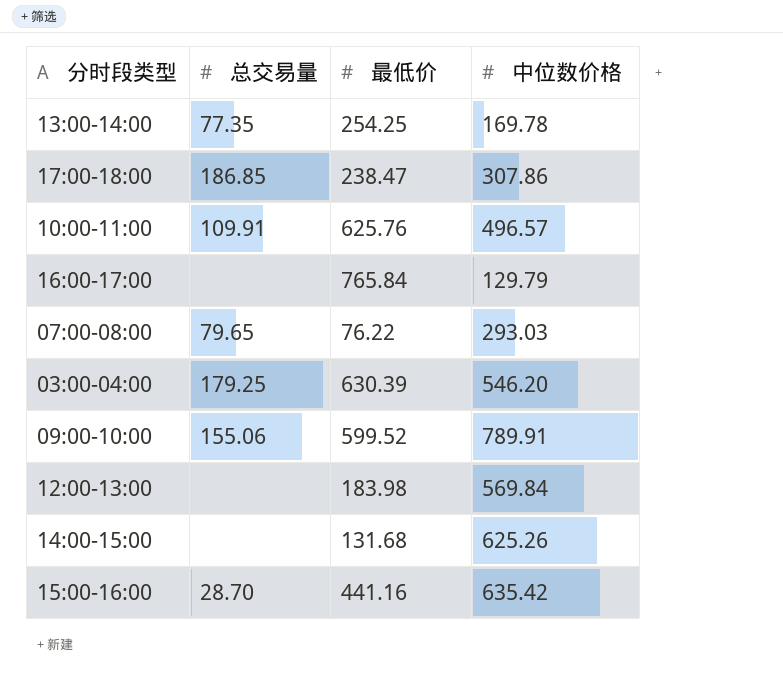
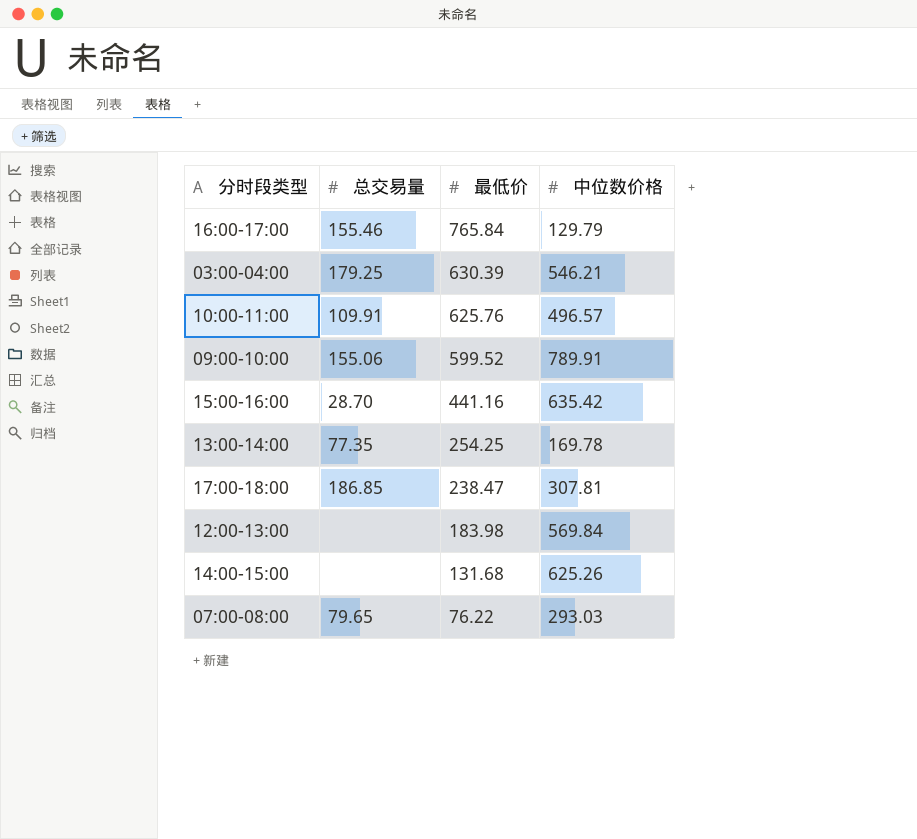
row order: none -> 最低价 descending
16:00-17:00 | 总交易量: none -> 155.46
03:00-04:00 | 中位数价格: 546.20 -> 546.21
17:00-18:00 | 中位数价格: 307.86 -> 307.81

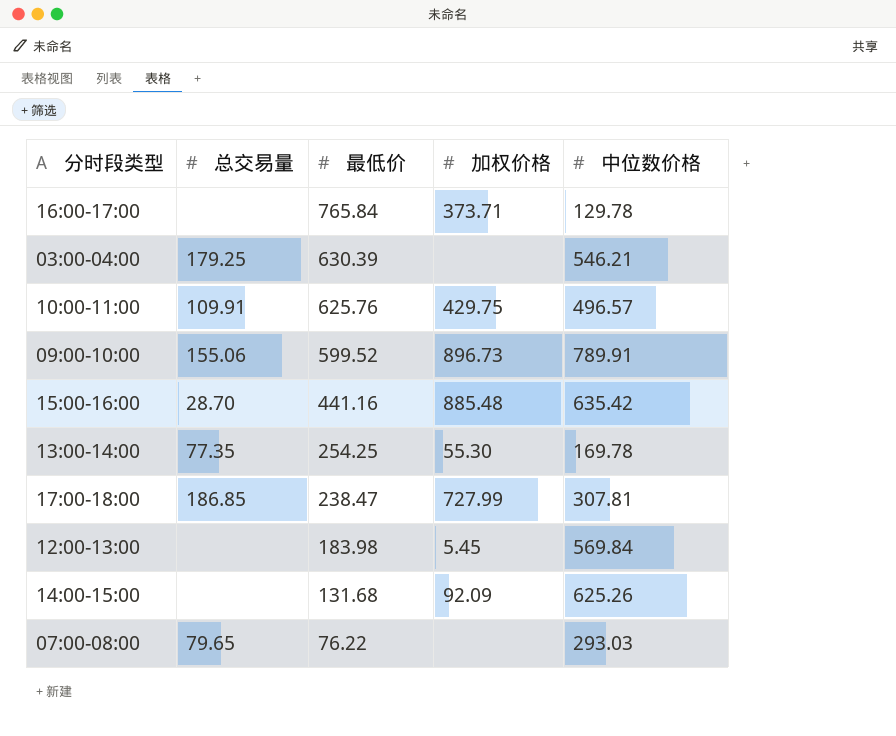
column 加权价格 | position: none -> 4
16:00-17:00 | 总交易量: 155.46 -> none
16:00-17:00 | 中位数价格: 129.79 -> 129.78

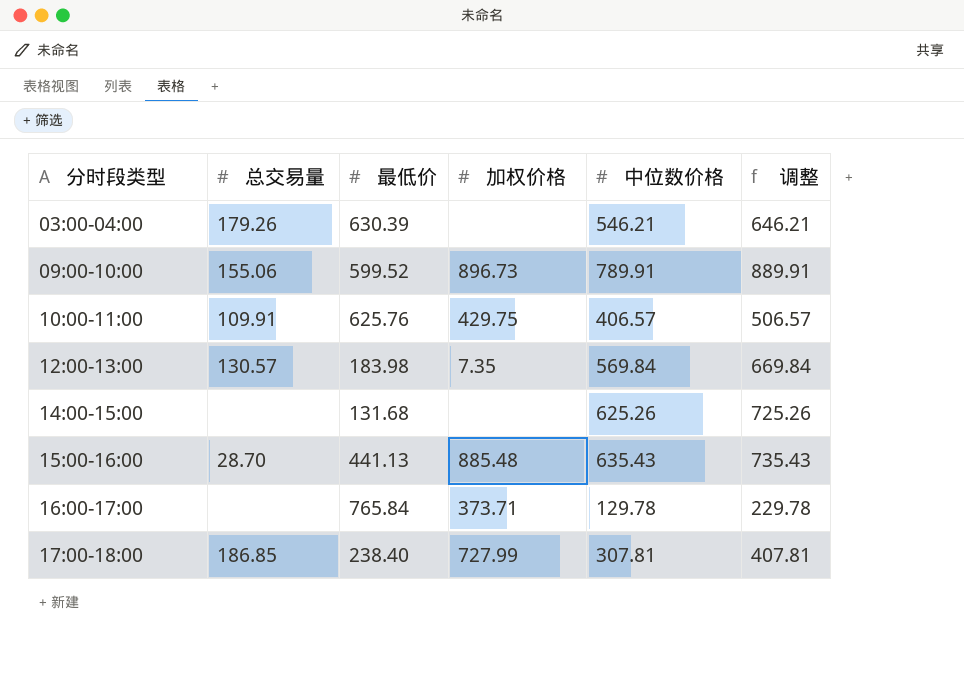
row order: 最低价 descending -> 分时段类型 ascending
column 调整 | formula: none -> [中位数价格] + 100
row 13:00-14:00: 77.35 | 254.25 | 55.30 | 169.78 -> none
row 07:00-08:00: 79.65 | 76.22 | none | 293.03 -> none
03:00-04:00 | 总交易量: 179.25 -> 179.26
10:00-11:00 | 中位数价格: 496.57 -> 406.57
12:00-13:00 | 总交易量: none -> 130.57
12:00-13:00 | 加权价格: 5.45 -> 7.35
14:00-15:00 | 加权价格: 92.09 -> none
15:00-16:00 | 最低价: 441.16 -> 441.13
15:00-16:00 | 中位数价格: 635.42 -> 635.43
17:00-18:00 | 最低价: 238.47 -> 238.40

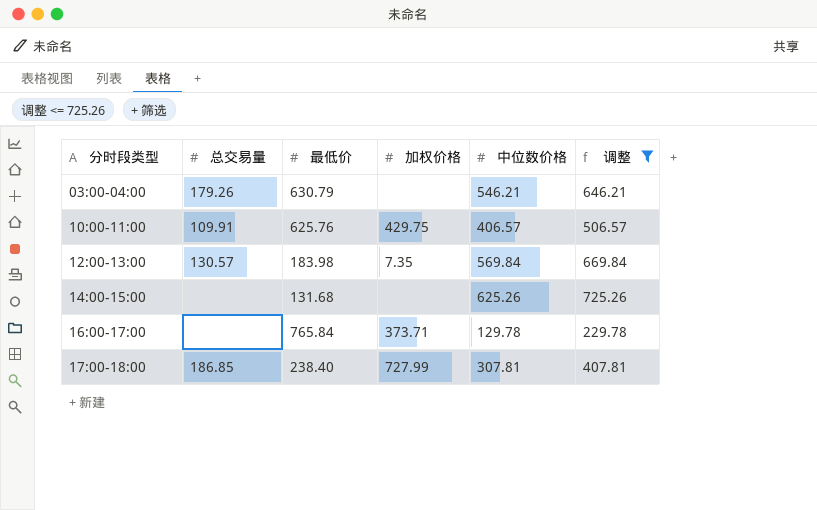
filter: none -> 调整 <= 725.26
03:00-04:00 | 最低价: 630.39 -> 630.79

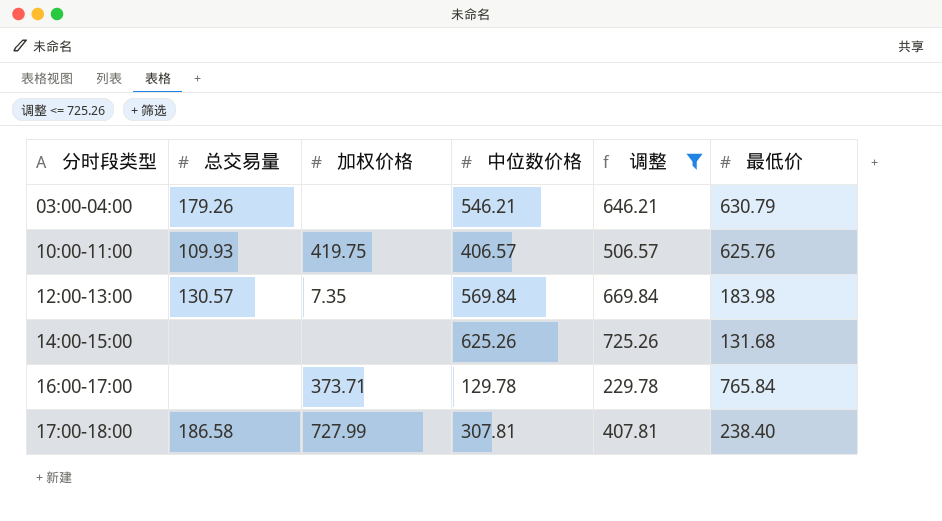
column 最低价 | position: 3 -> 6
10:00-11:00 | 总交易量: 109.91 -> 109.93
10:00-11:00 | 加权价格: 429.75 -> 419.75
17:00-18:00 | 总交易量: 186.85 -> 186.58

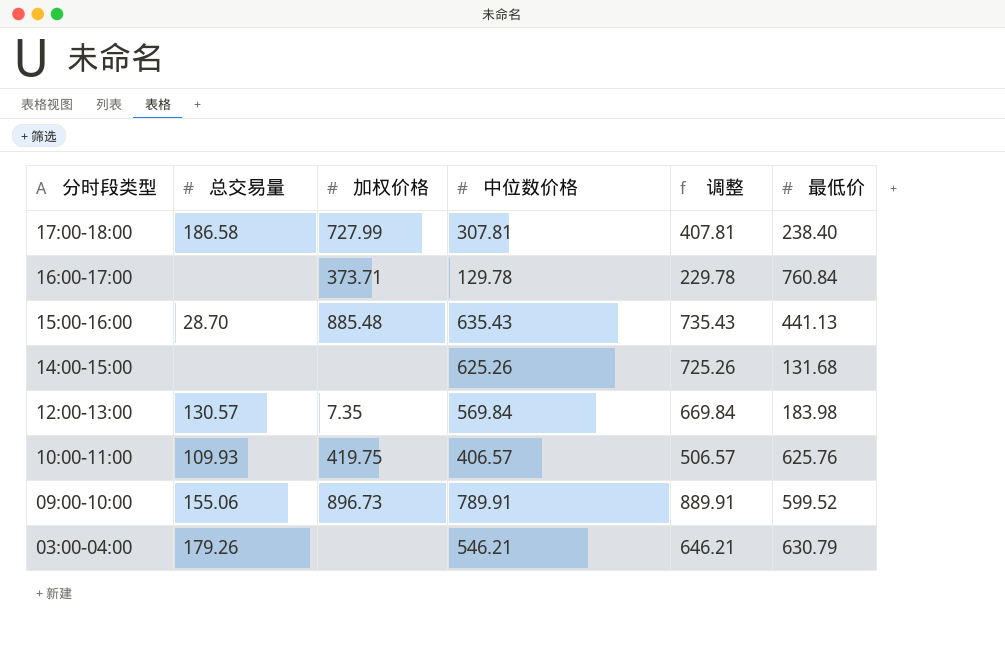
filter: 调整 <= 725.26 -> none
row order: 分时段类型 ascending -> 分时段类型 descending
16:00-17:00 | 最低价: 765.84 -> 760.84

